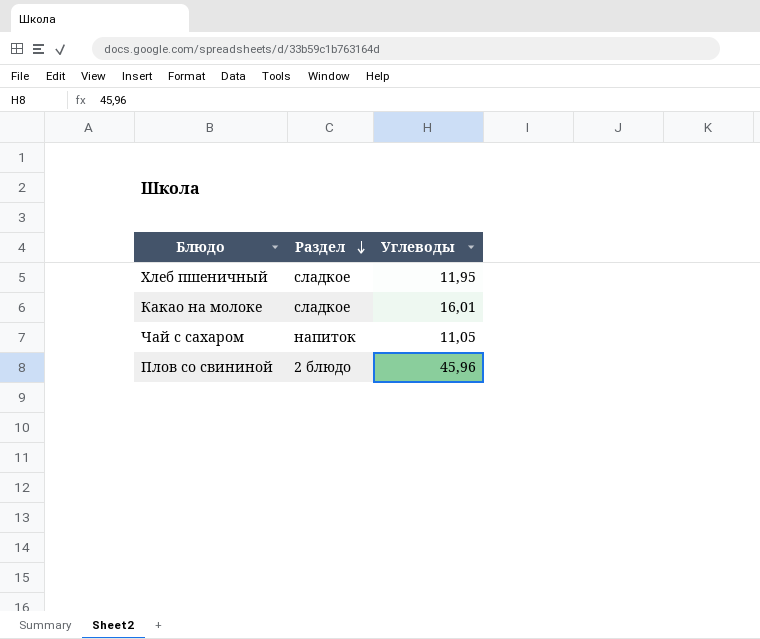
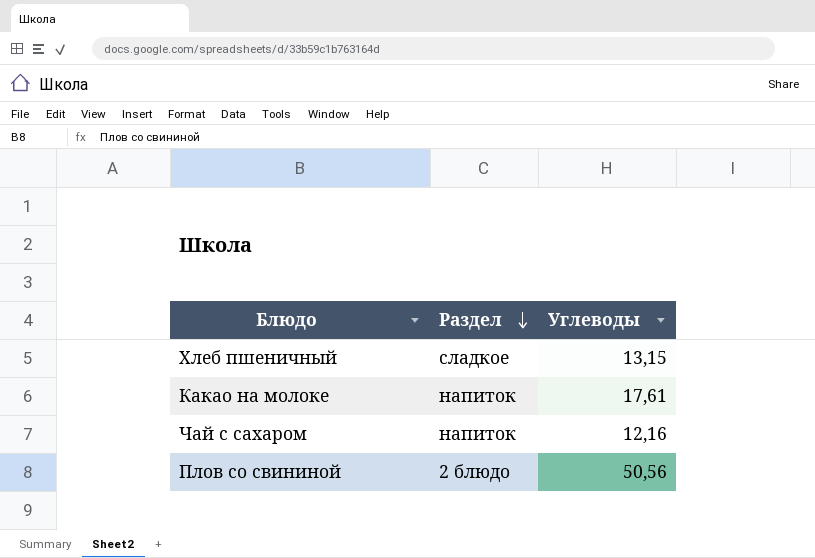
Хлеб пшеничный | Углеводы: 11,95 -> 13,15
Какао на молоке | Раздел: сладкое -> напиток
Какао на молоке | Углеводы: 16,01 -> 17,61
Чай с сахаром | Углеводы: 11,05 -> 12,16
Плов со свининой | Углеводы: 45,96 -> 50,56

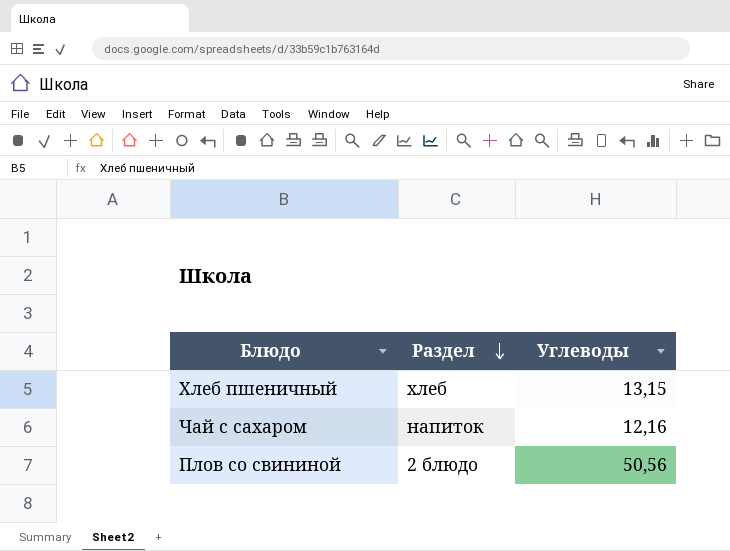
row Какао на молоке: напиток | 17,61 -> none
Хлеб пшеничный | Раздел: сладкое -> хлеб

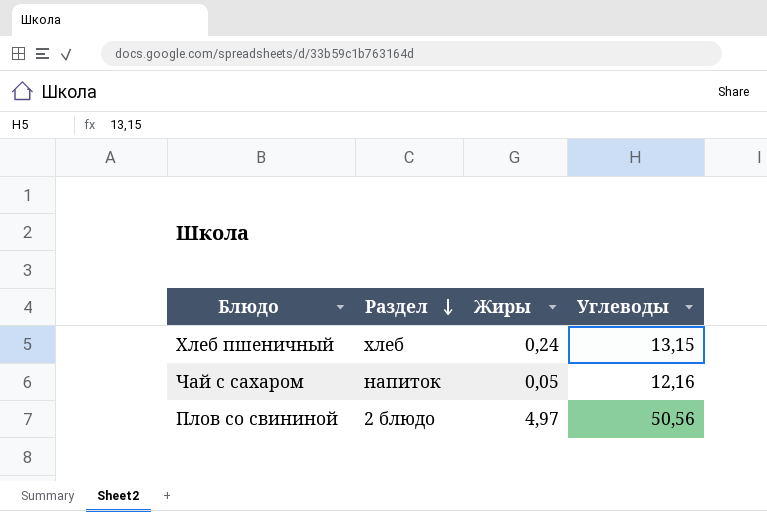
column Жиры | position: none -> 3

